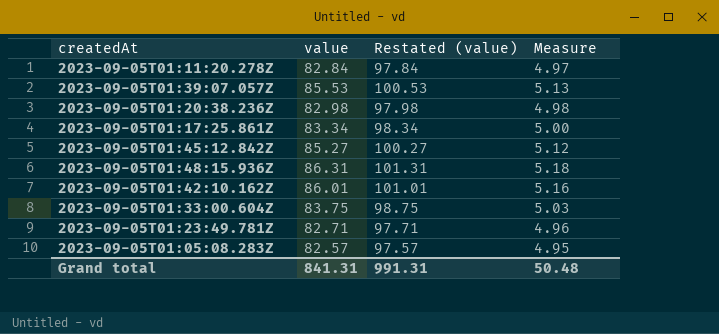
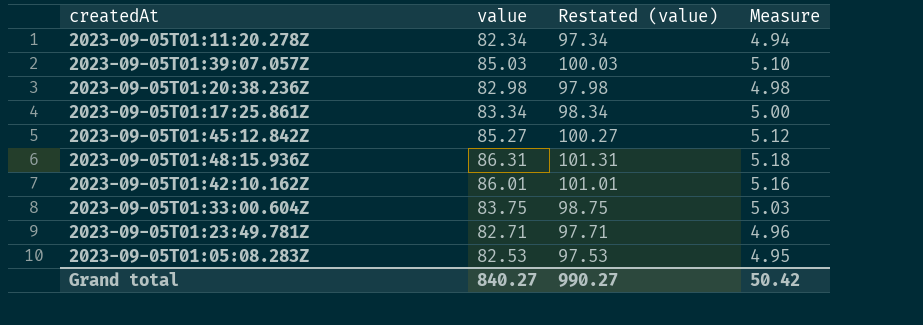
2023-09-05T01:11:20.278Z | value: 82.84 -> 82.34
2023-09-05T01:11:20.278Z | Restated (value): 97.84 -> 97.34
2023-09-05T01:11:20.278Z | Measure: 4.97 -> 4.94
2023-09-05T01:39:07.057Z | value: 85.53 -> 85.03
2023-09-05T01:39:07.057Z | Restated (value): 100.53 -> 100.03
2023-09-05T01:39:07.057Z | Measure: 5.13 -> 5.10
2023-09-05T01:05:08.283Z | value: 82.57 -> 82.53
2023-09-05T01:05:08.283Z | Restated (value): 97.57 -> 97.53
Grand total | value: 841.31 -> 840.27
Grand total | Restated (value): 991.31 -> 990.27
Grand total | Measure: 50.48 -> 50.42

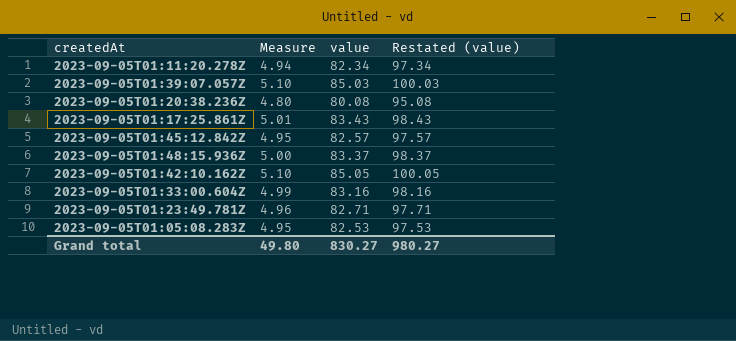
column Measure | position: 4 -> 2
2023-09-05T01:20:38.236Z | Measure: 4.98 -> 4.80
2023-09-05T01:20:38.236Z | value: 82.98 -> 80.08
2023-09-05T01:20:38.236Z | Restated (value): 97.98 -> 95.08
2023-09-05T01:17:25.861Z | Measure: 5.00 -> 5.01
2023-09-05T01:17:25.861Z | value: 83.34 -> 83.43
2023-09-05T01:17:25.861Z | Restated (value): 98.34 -> 98.43
2023-09-05T01:45:12.842Z | Measure: 5.12 -> 4.95
2023-09-05T01:45:12.842Z | value: 85.27 -> 82.57
2023-09-05T01:45:12.842Z | Restated (value): 100.27 -> 97.57
2023-09-05T01:48:15.936Z | Measure: 5.18 -> 5.00
2023-09-05T01:48:15.936Z | value: 86.31 -> 83.37
2023-09-05T01:48:15.936Z | Restated (value): 101.31 -> 98.37
2023-09-05T01:42:10.162Z | Measure: 5.16 -> 5.10
2023-09-05T01:42:10.162Z | value: 86.01 -> 85.05
2023-09-05T01:42:10.162Z | Restated (value): 101.01 -> 100.05
2023-09-05T01:33:00.604Z | Measure: 5.03 -> 4.99
2023-09-05T01:33:00.604Z | value: 83.75 -> 83.16
2023-09-05T01:33:00.604Z | Restated (value): 98.75 -> 98.16
Grand total | Measure: 50.42 -> 49.80
Grand total | value: 840.27 -> 830.27
Grand total | Restated (value): 990.27 -> 980.27

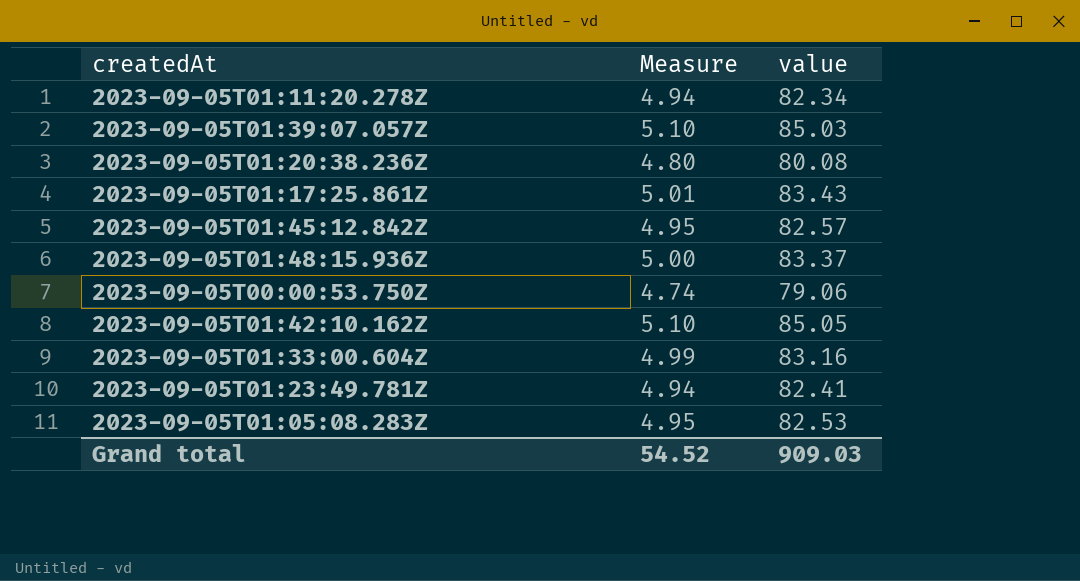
column Restated (value) | formula: [value] + 15 -> none
row 2023-09-05T00:00:53.750Z: none -> 4.74 | 79.06
2023-09-05T01:23:49.781Z | Measure: 4.96 -> 4.94
2023-09-05T01:23:49.781Z | value: 82.71 -> 82.41
Grand total | Measure: 49.80 -> 54.52
Grand total | value: 830.27 -> 909.03

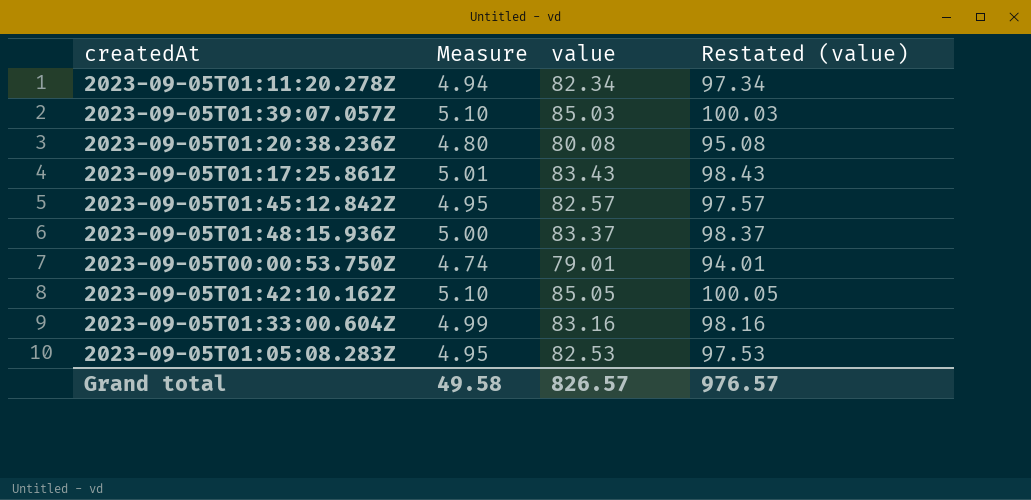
column Restated (value) | formula: none -> [value] + 15
row 2023-09-05T01:23:49.781Z: 4.94 | 82.41 -> none
2023-09-05T00:00:53.750Z | value: 79.06 -> 79.01
Grand total | Measure: 54.52 -> 49.58
Grand total | value: 909.03 -> 826.57

